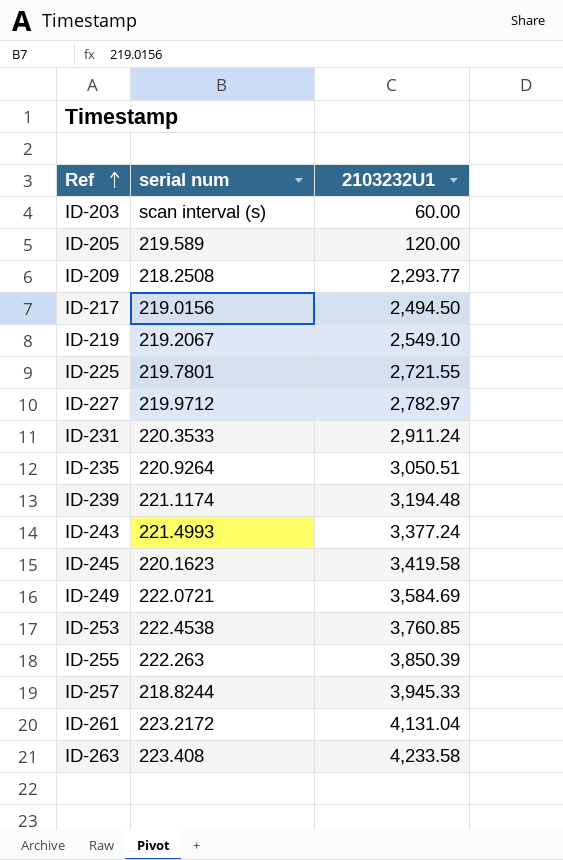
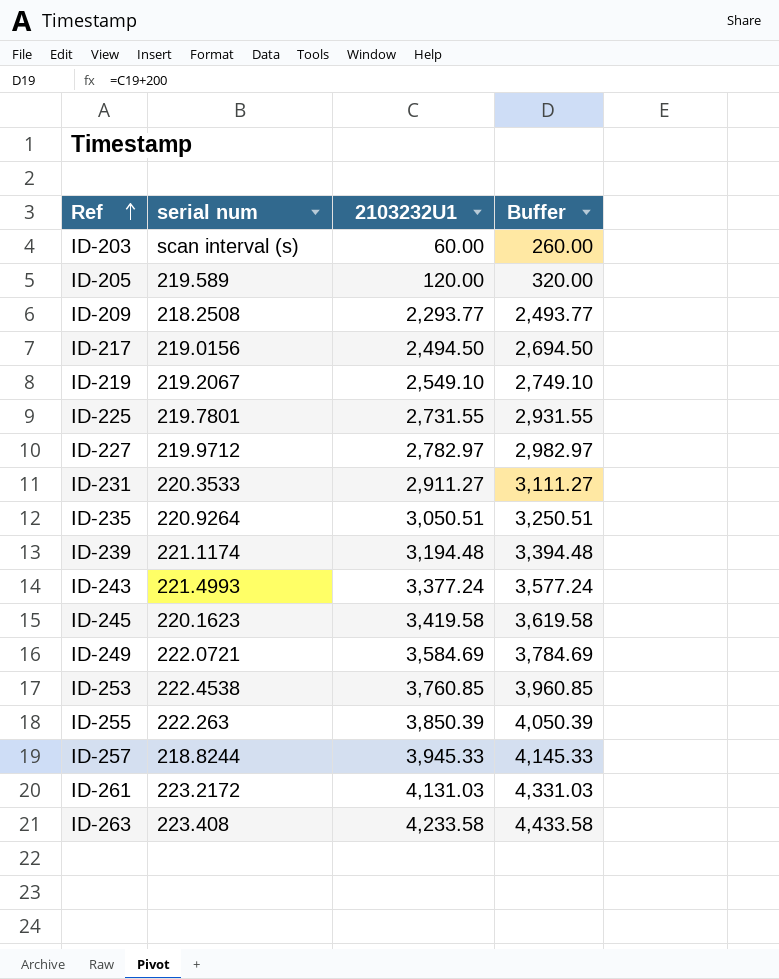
column Buffer | formula: none -> [2103232U1] + 200
ID-225 | 2103232U1: 2,721.55 -> 2,731.55
ID-231 | 2103232U1: 2,911.24 -> 2,911.27
ID-261 | 2103232U1: 4,131.04 -> 4,131.03

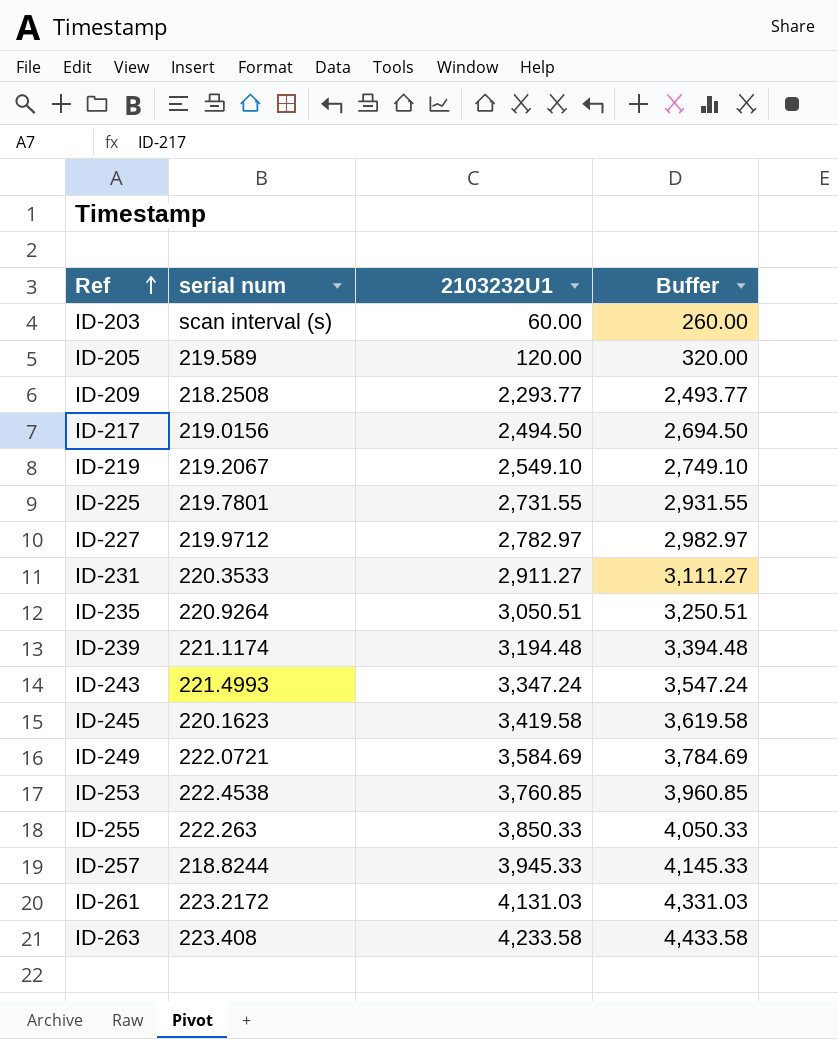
ID-243 | 2103232U1: 3,377.24 -> 3,347.24
ID-243 | Buffer: 3,577.24 -> 3,547.24
ID-255 | 2103232U1: 3,850.39 -> 3,850.33
ID-255 | Buffer: 4,050.39 -> 4,050.33

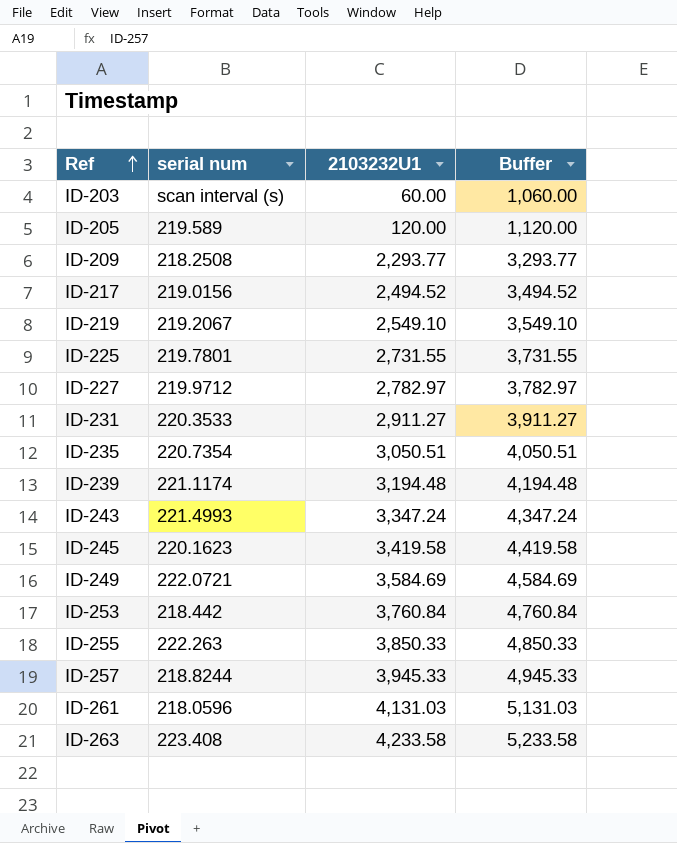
column Buffer | formula: [2103232U1] + 200 -> [2103232U1] + 1000
ID-217 | 2103232U1: 2,494.50 -> 2,494.52
ID-235 | serial num: 220.9264 -> 220.7354
ID-253 | serial num: 222.4538 -> 218.442
ID-253 | 2103232U1: 3,760.85 -> 3,760.84
ID-261 | serial num: 223.2172 -> 218.0596

